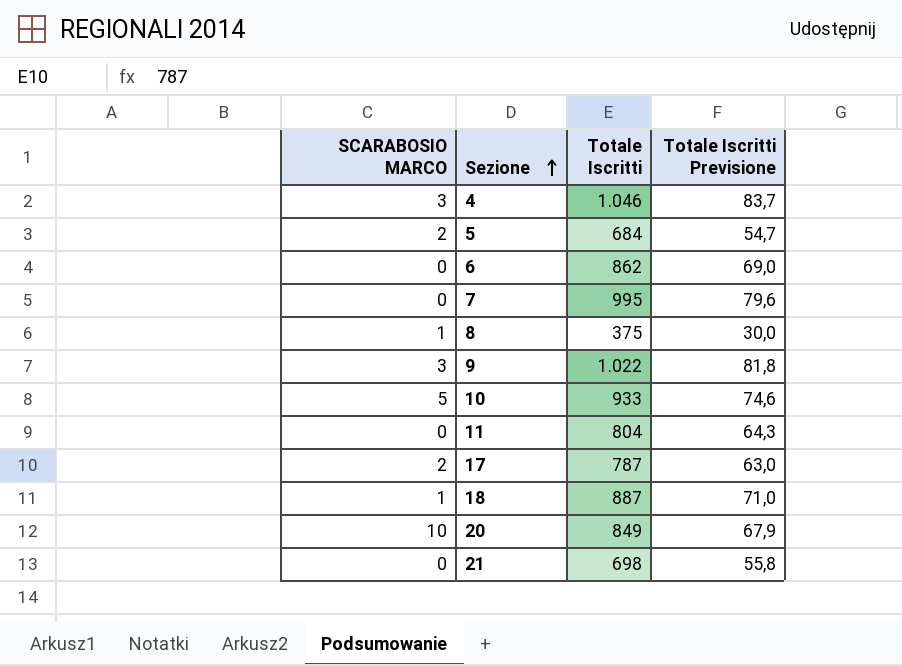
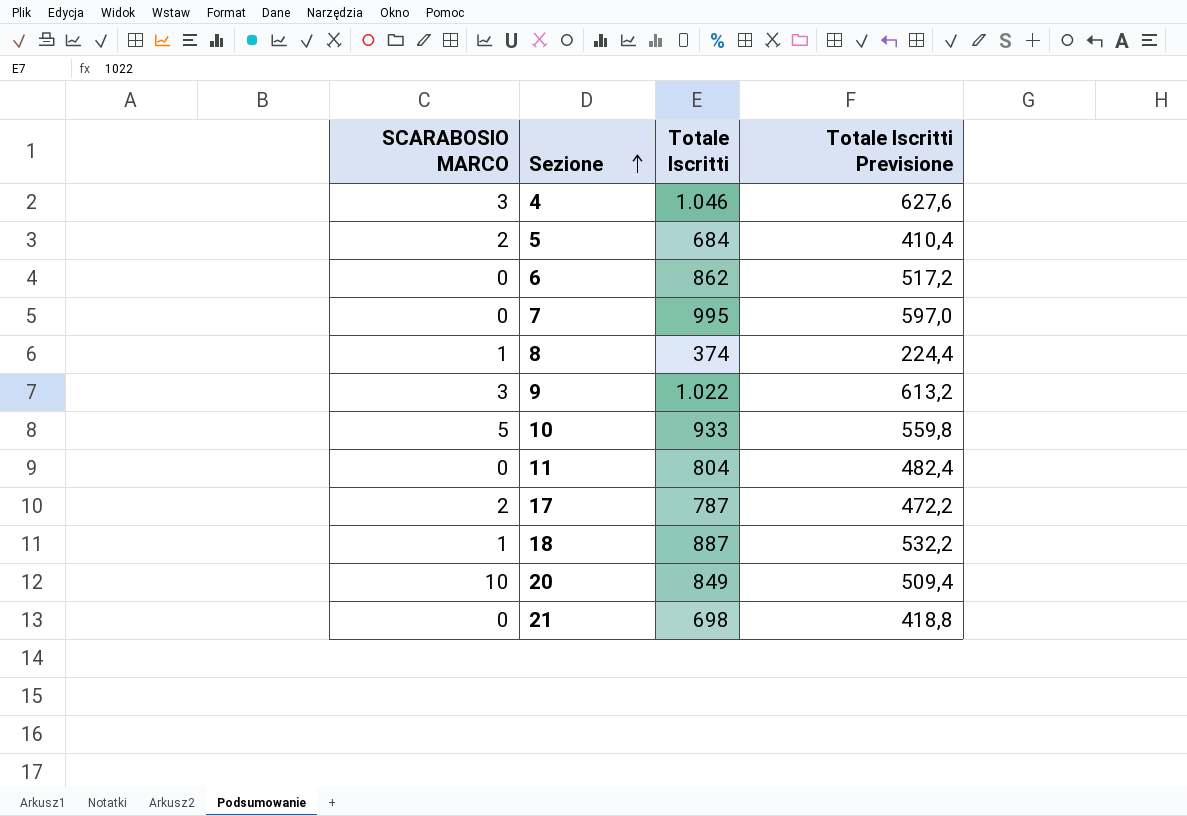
column Totale Iscritti Previsione | formula: [Totale Iscritti] * 0,08 -> [Totale Iscritti] * 0,6
8 | Totale Iscritti: 375 -> 374

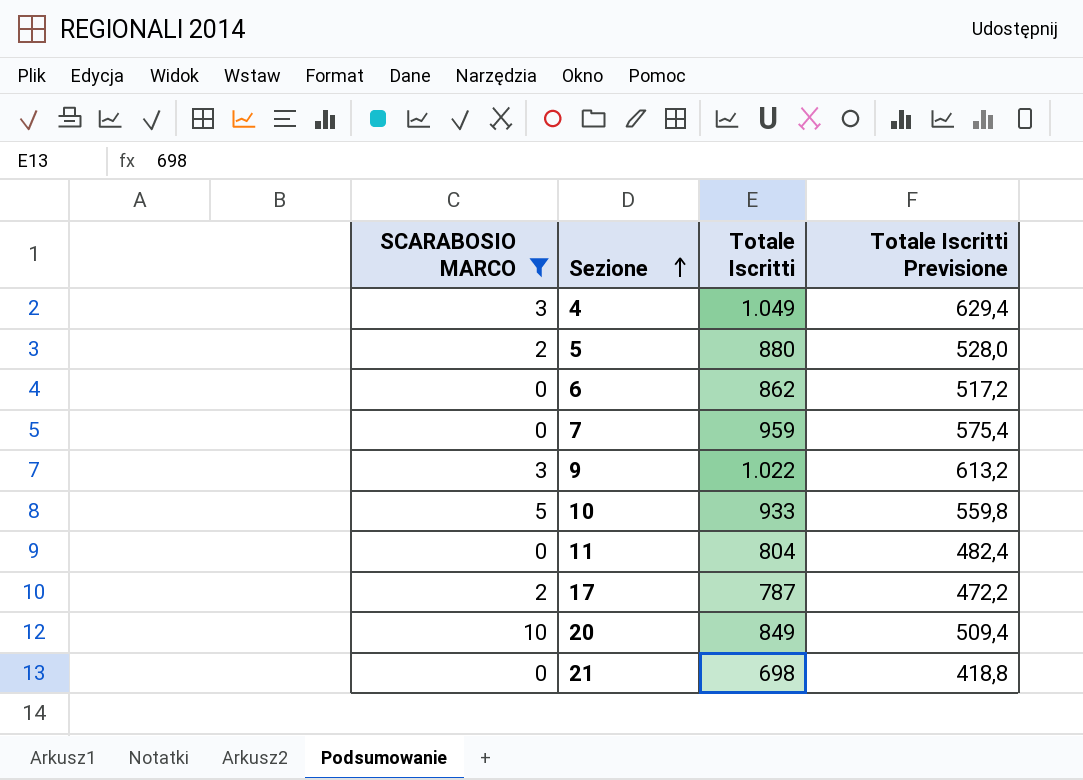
filter: none -> SCARABOSIO MARCO != 1
4 | Totale Iscritti: 1.046 -> 1.049
4 | Totale Iscritti Previsione: 627,6 -> 629,4
5 | Totale Iscritti: 684 -> 880
5 | Totale Iscritti Previsione: 410,4 -> 528,0
7 | Totale Iscritti: 995 -> 959
7 | Totale Iscritti Previsione: 597,0 -> 575,4

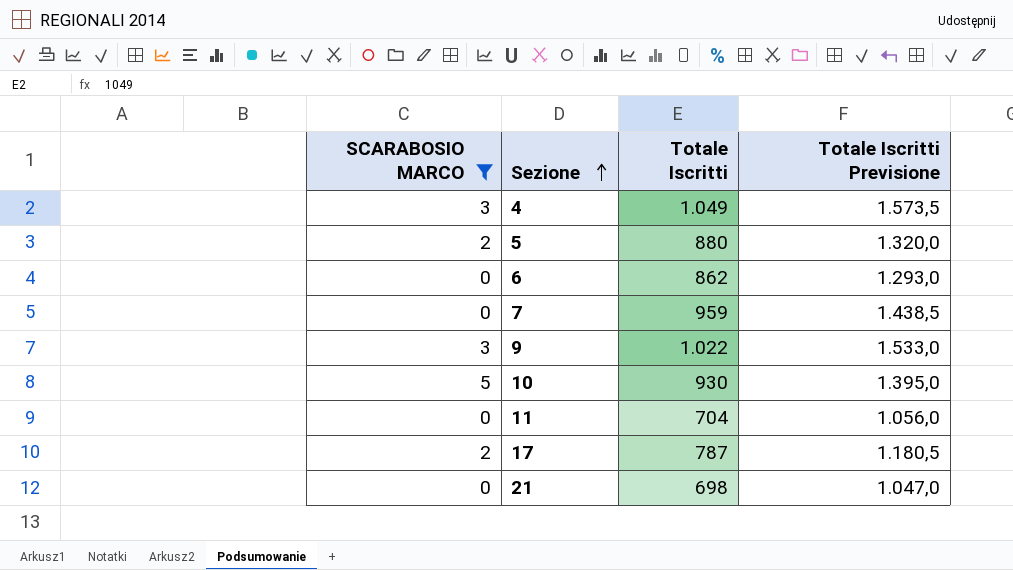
column Totale Iscritti Previsione | formula: [Totale Iscritti] * 0,6 -> [Totale Iscritti] * 1,5
row 20: 10 | 849 | 509,4 -> none
10 | Totale Iscritti: 933 -> 930
11 | Totale Iscritti: 804 -> 704

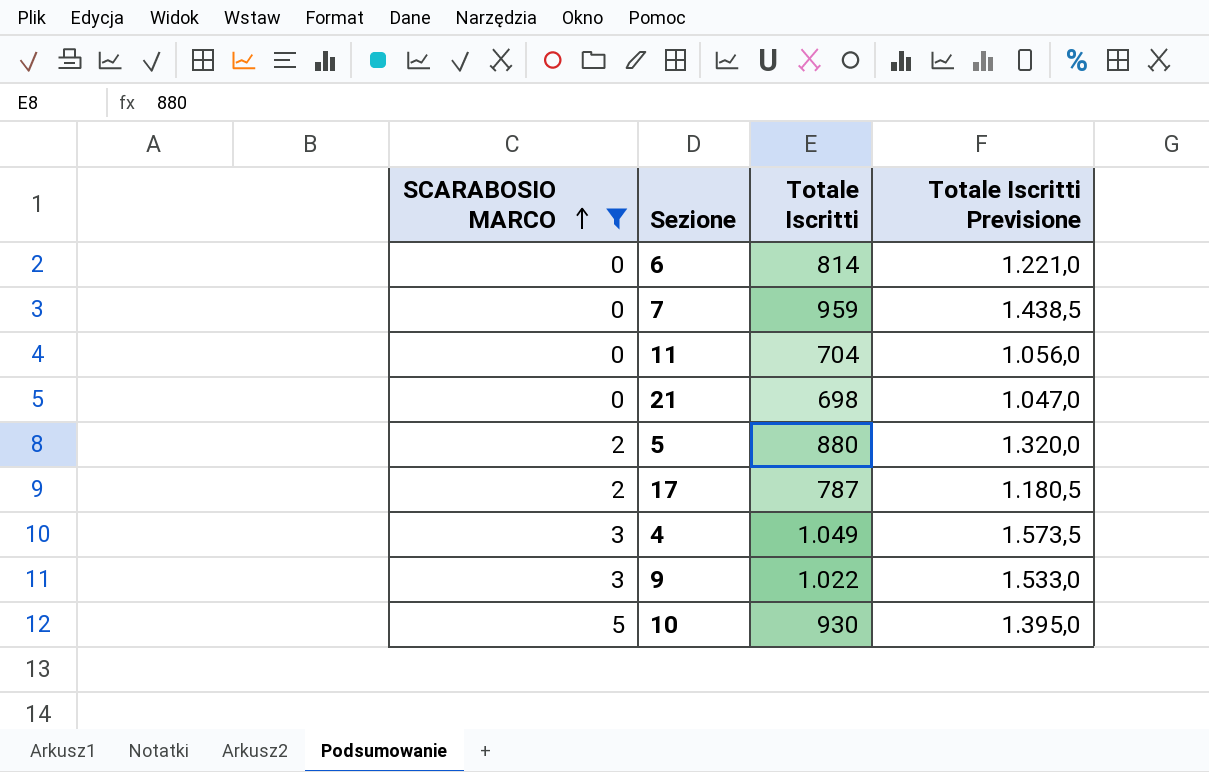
row order: Sezione ascending -> SCARABOSIO MARCO ascending
6 | Totale Iscritti: 862 -> 814
6 | Totale Iscritti Previsione: 1.293,0 -> 1.221,0

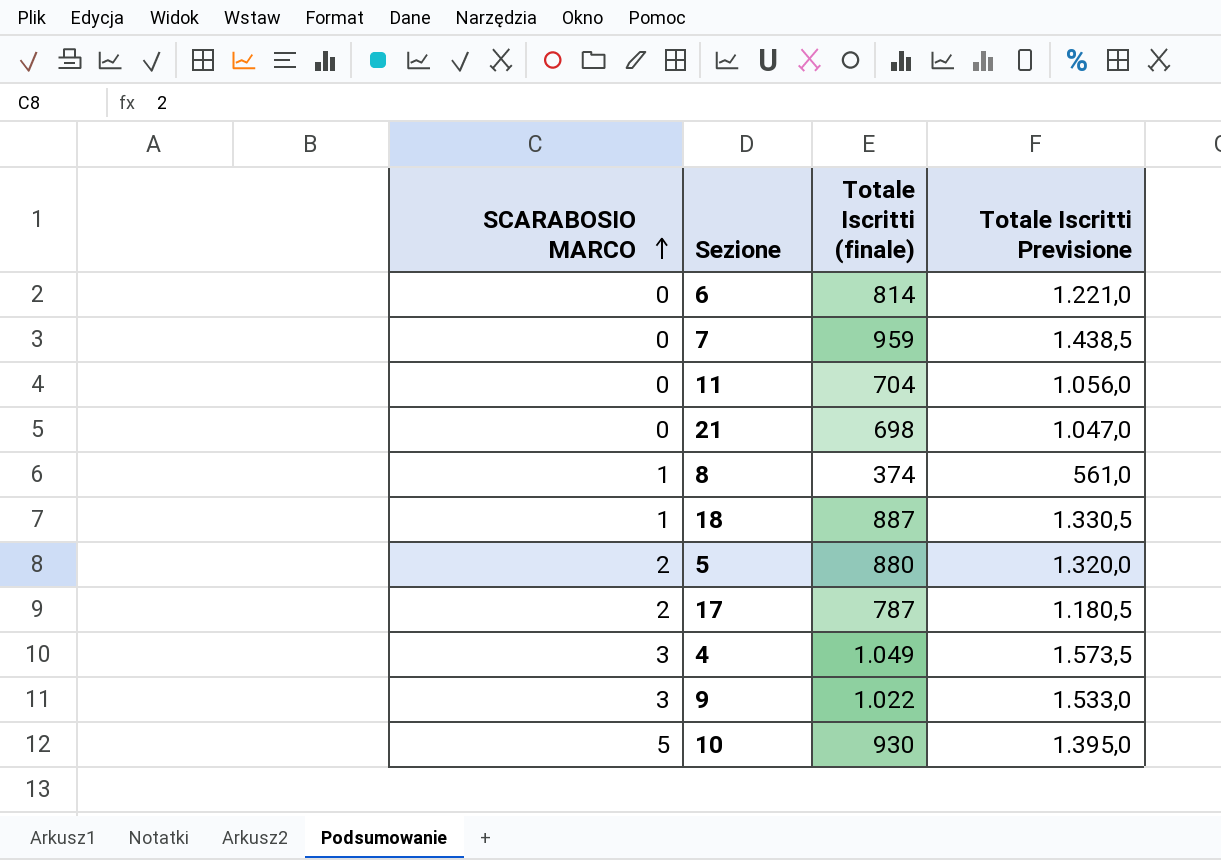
filter: SCARABOSIO MARCO != 1 -> none
column name: Totale Iscritti -> Totale Iscritti (finale)

